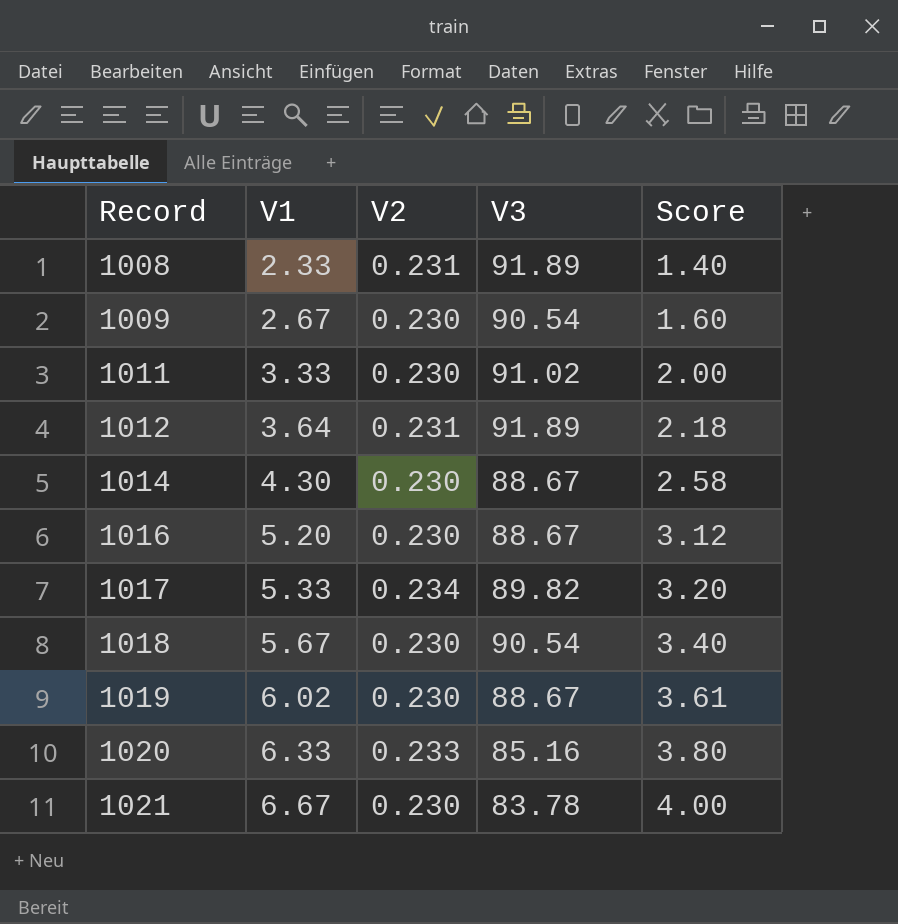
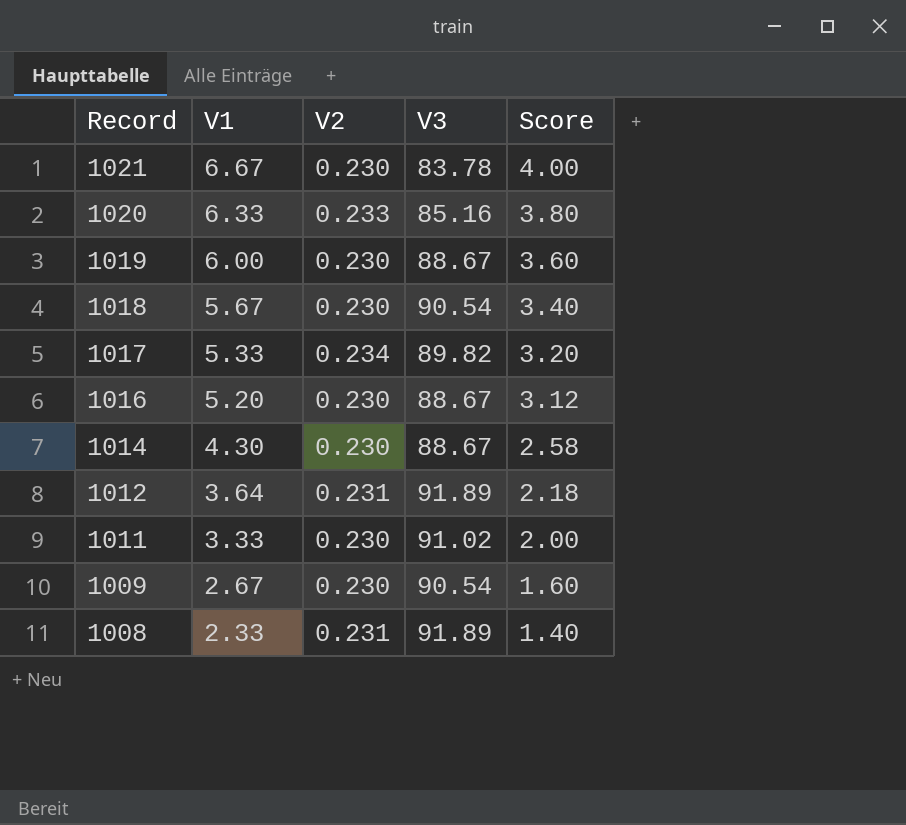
row order: Record ascending -> Record descending
1019 | V1: 6.02 -> 6.00
1019 | Score: 3.61 -> 3.60

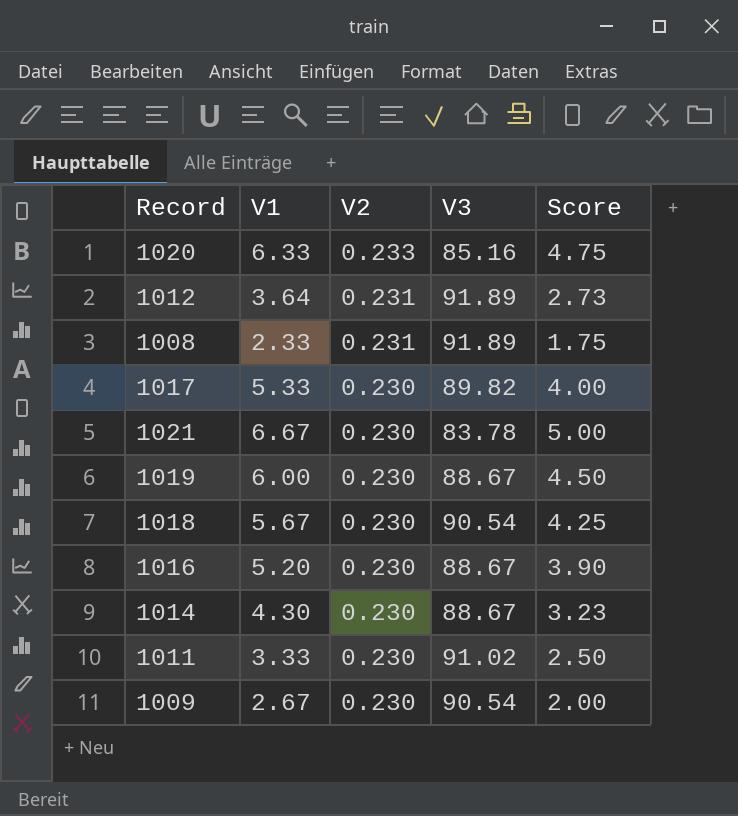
row order: Record descending -> V2 descending
column Score | formula: [V1] * 0.6 -> [V1] * 0.75
1017 | V2: 0.234 -> 0.230

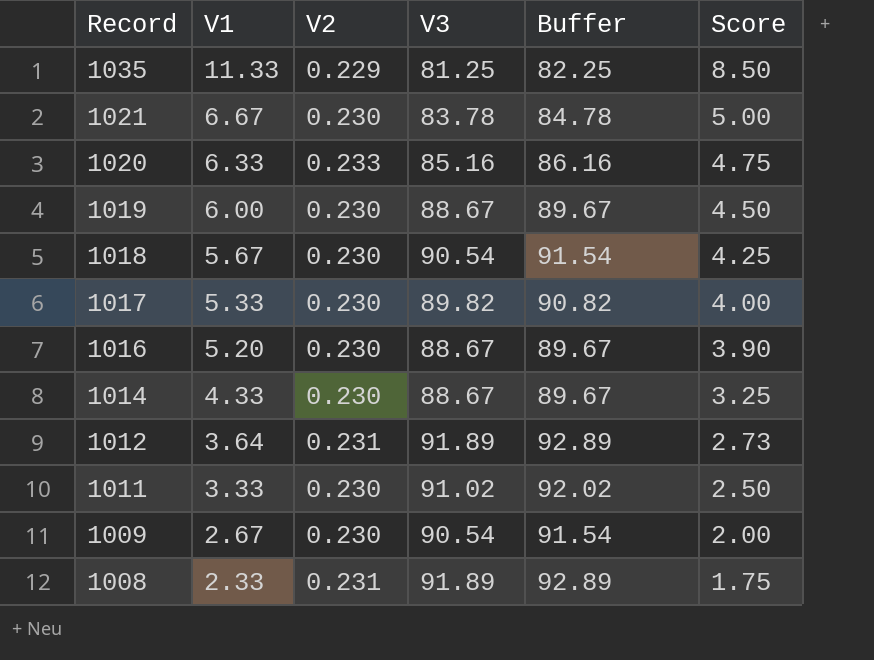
row order: V2 descending -> Record descending
column Buffer | formula: none -> [V3] + 1
row 1035: none -> 11.33 | 0.229 | 81.25 | 82.25 | 8.50
1014 | V1: 4.30 -> 4.33
1014 | Score: 3.23 -> 3.25

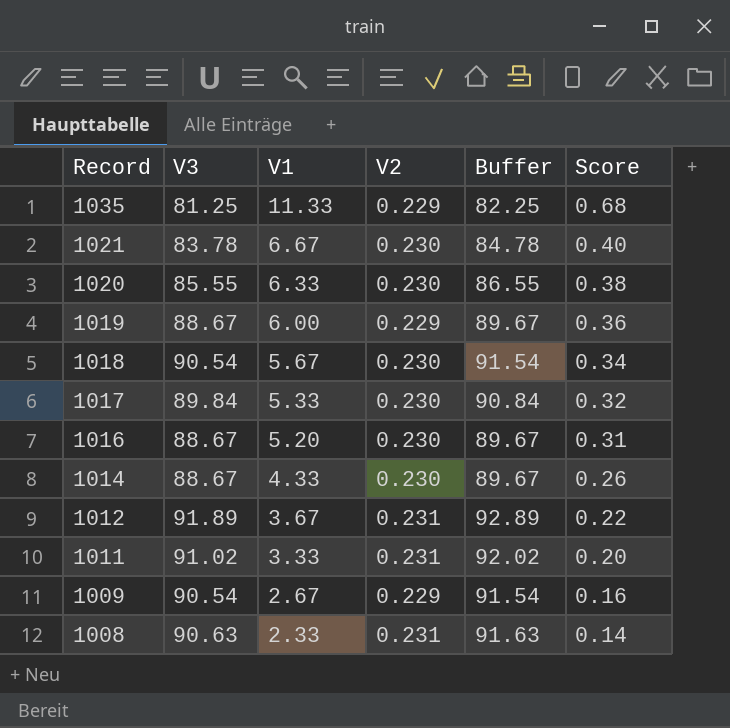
column V3 | position: 4 -> 2
column Score | formula: [V1] * 0.75 -> [V1] * 0.06
1020 | V3: 85.16 -> 85.55
1020 | V2: 0.233 -> 0.230
1020 | Buffer: 86.16 -> 86.55
1019 | V2: 0.230 -> 0.229
1017 | V3: 89.82 -> 89.84
1017 | Buffer: 90.82 -> 90.84
1012 | V1: 3.64 -> 3.67
1011 | V2: 0.230 -> 0.231
1009 | V2: 0.230 -> 0.229
1008 | V3: 91.89 -> 90.63
1008 | Buffer: 92.89 -> 91.63

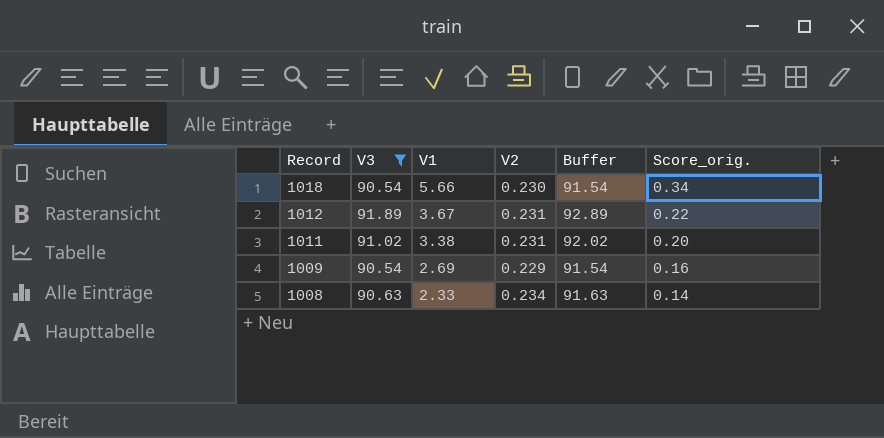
filter: none -> V3 >= 90.54
column name: Score -> Score_orig.
1018 | V1: 5.67 -> 5.66
1011 | V1: 3.33 -> 3.38
1009 | V1: 2.67 -> 2.69
1008 | V2: 0.231 -> 0.234

